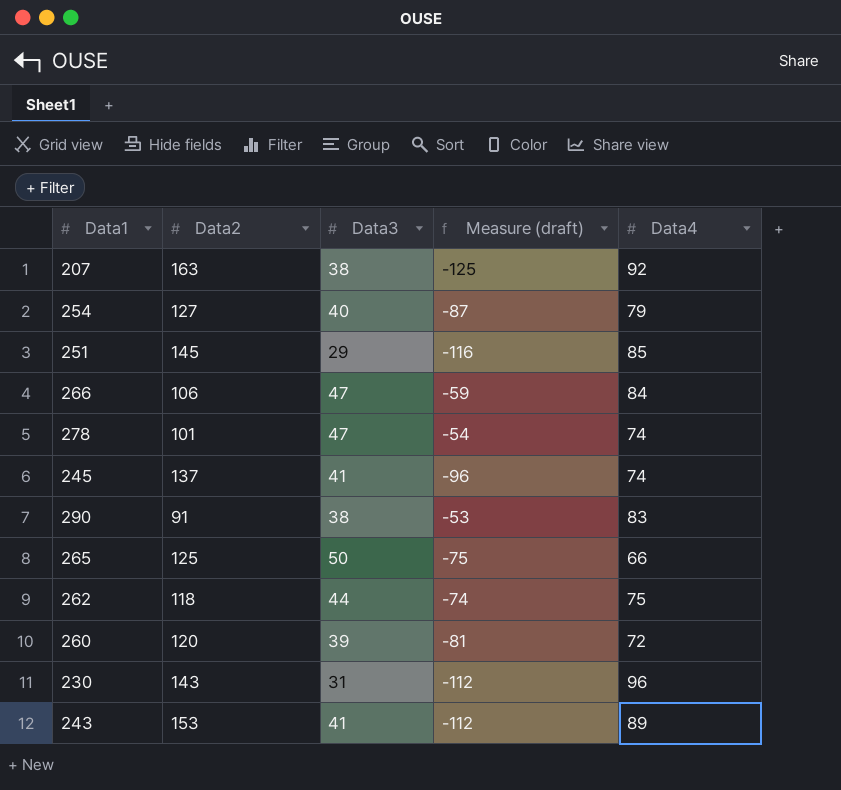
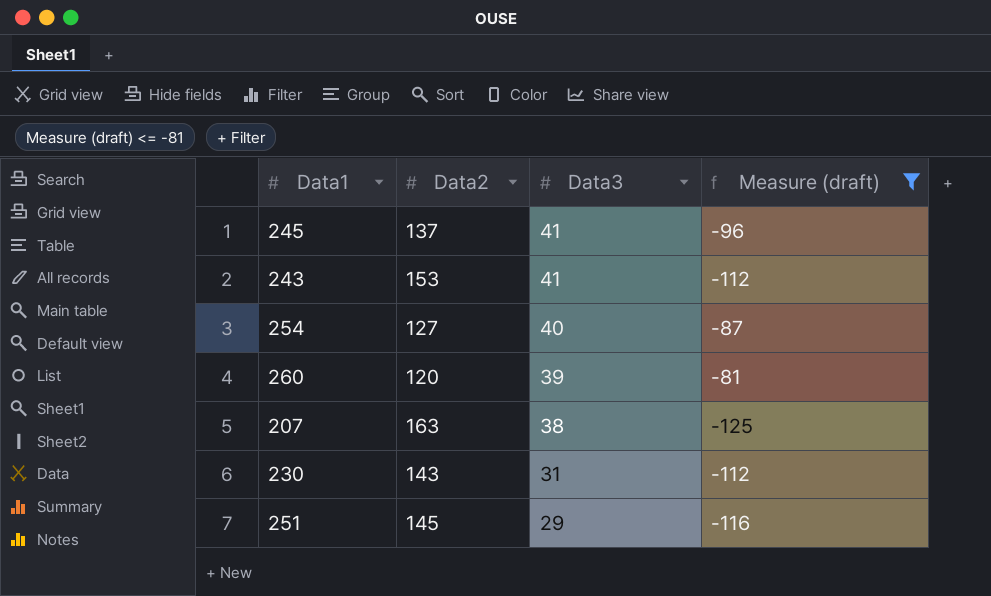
filter: none -> Measure (draft) <= -81
row order: none -> Data3 descending
column Data4 | position: 5 -> none

